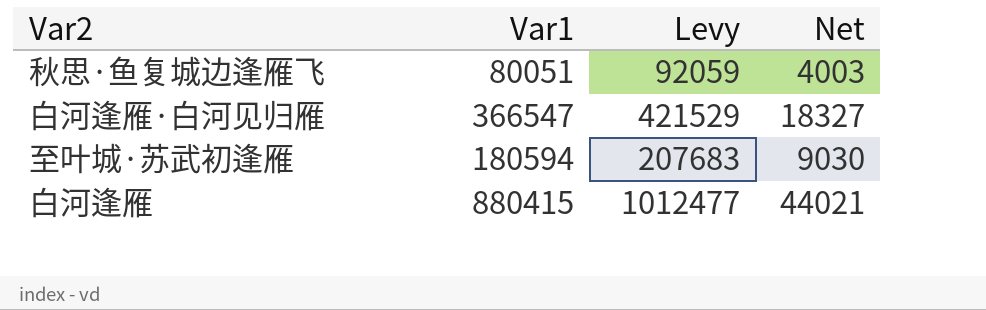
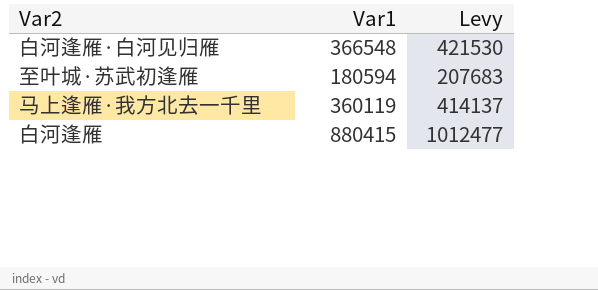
column Net | formula: [Var1] * 0.05 -> none
row 秋思·鱼复城边逢雁飞: 80051 | 92059 | 4003 -> none
白河逢雁·白河见归雁 | Var1: 366547 -> 366548
白河逢雁·白河见归雁 | Levy: 421529 -> 421530
row 马上逢雁·我方北去一千里: none -> 360119 | 414137

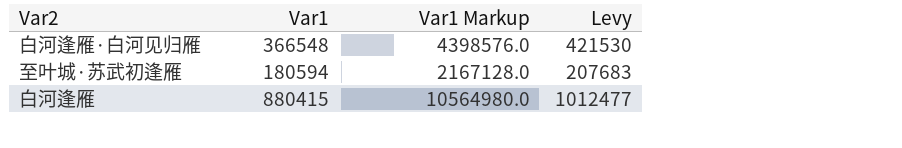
column Var1 Markup | formula: none -> [Var1] * 12
row 马上逢雁·我方北去一千里: 360119 | 414137 -> none

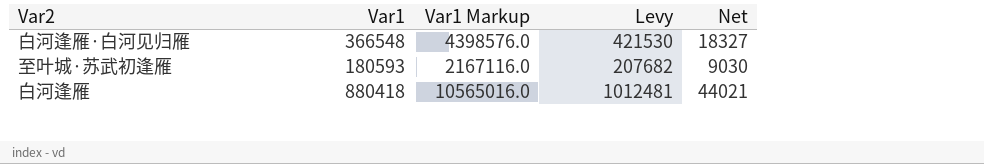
column Net | formula: none -> [Var1] * 0.05
至叶城·苏武初逢雁 | Var1: 180594 -> 180593
至叶城·苏武初逢雁 | Var1 Markup: 2167128.0 -> 2167116.0
至叶城·苏武初逢雁 | Levy: 207683 -> 207682
白河逢雁 | Var1: 880415 -> 880418
白河逢雁 | Var1 Markup: 10564980.0 -> 10565016.0
白河逢雁 | Levy: 1012477 -> 1012481

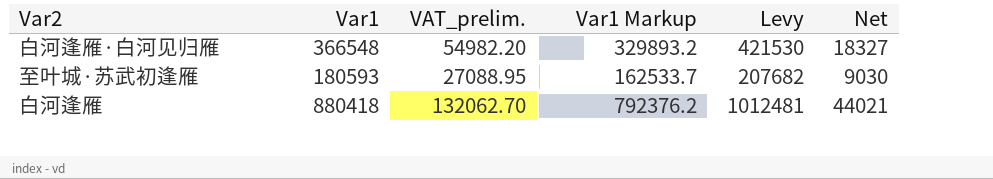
column VAT_prelim. | formula: none -> [Var1] * 0.15
column Var1 Markup | formula: [Var1] * 12 -> [Var1] * 0.9

